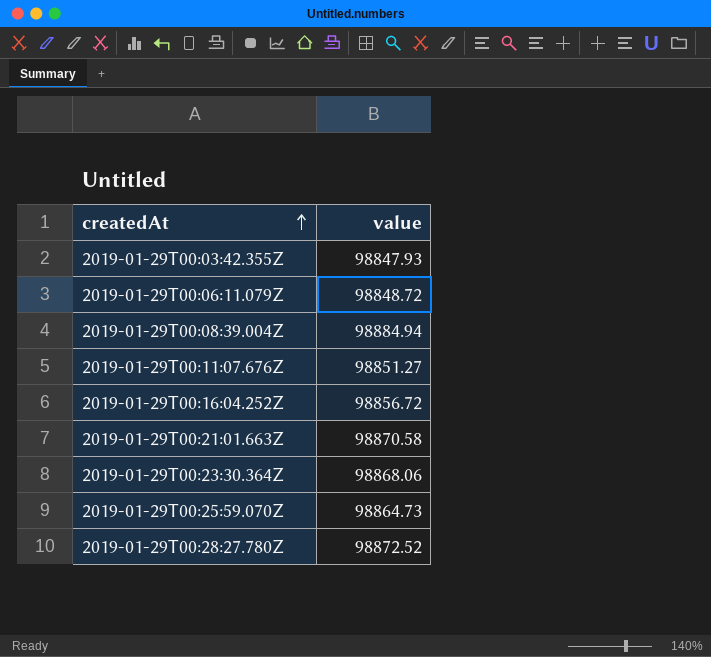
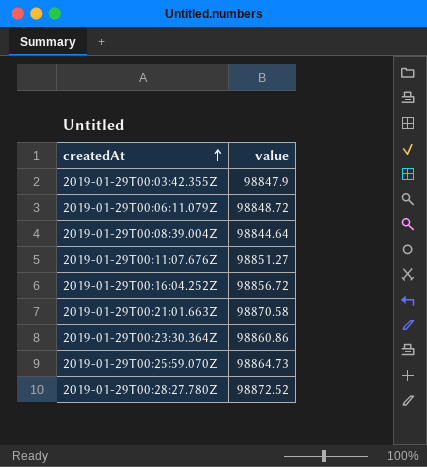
2019-01-29T00:03:42.355Z | value: 98847.93 -> 98847.9
2019-01-29T00:08:39.004Z | value: 98884.94 -> 98844.64
2019-01-29T00:23:30.364Z | value: 98868.06 -> 98860.86

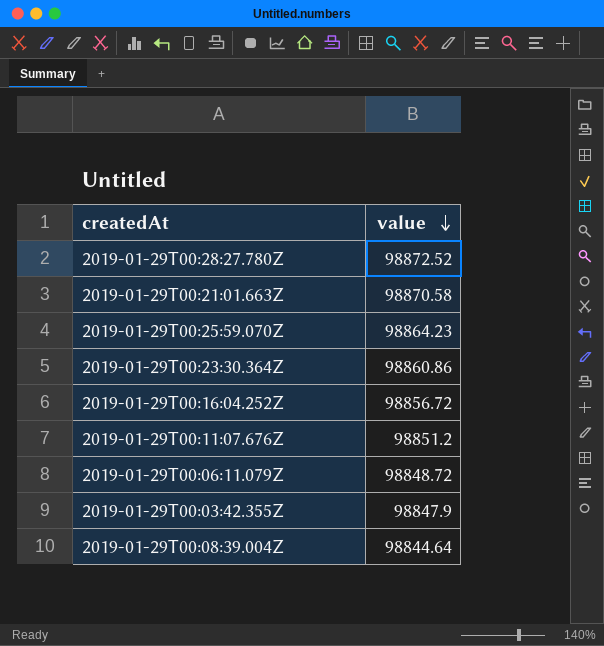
row order: createdAt ascending -> value descending
2019-01-29T00:25:59.070Z | value: 98864.73 -> 98864.23
2019-01-29T00:11:07.676Z | value: 98851.27 -> 98851.2

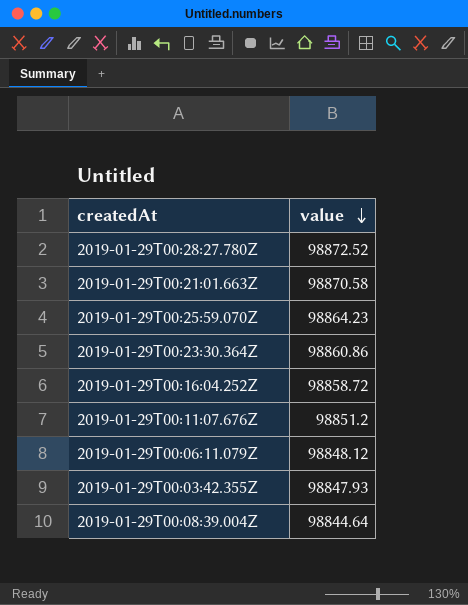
2019-01-29T00:16:04.252Z | value: 98856.72 -> 98858.72
2019-01-29T00:06:11.079Z | value: 98848.72 -> 98848.12
2019-01-29T00:03:42.355Z | value: 98847.9 -> 98847.93

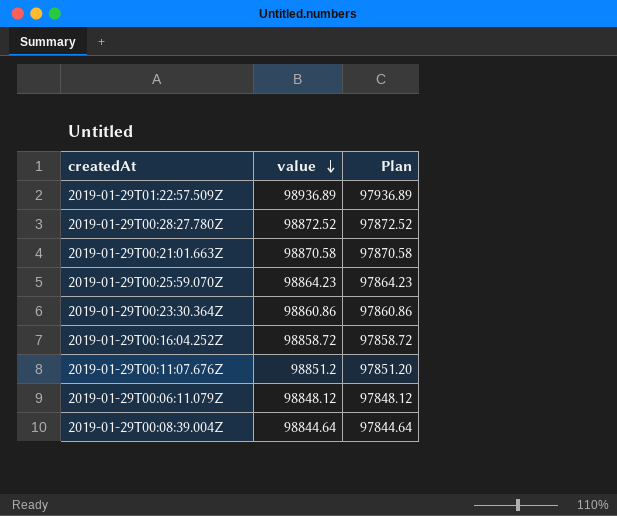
column Plan | formula: none -> [value] - 1000
row 2019-01-29T00:03:42.355Z: 98847.93 -> none
row 2019-01-29T01:22:57.509Z: none -> 98936.89 | 97936.89

